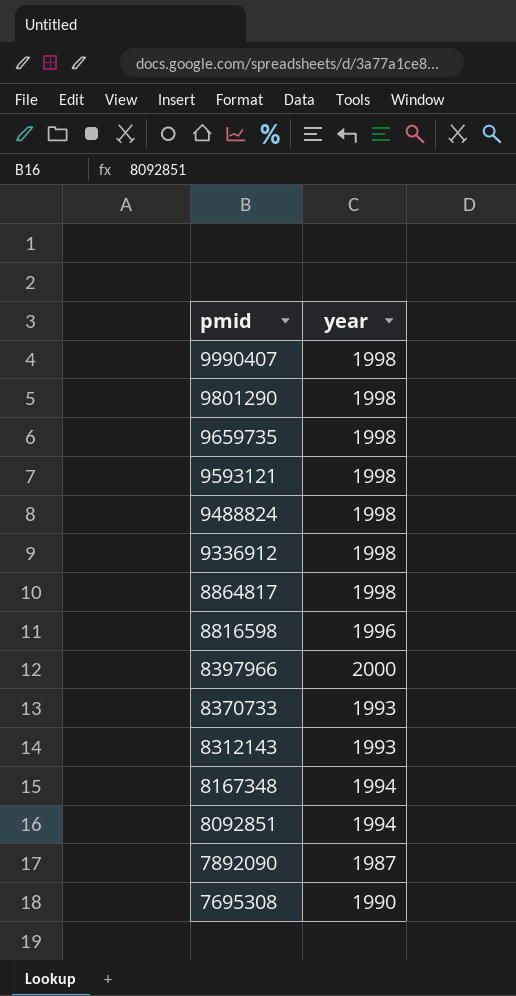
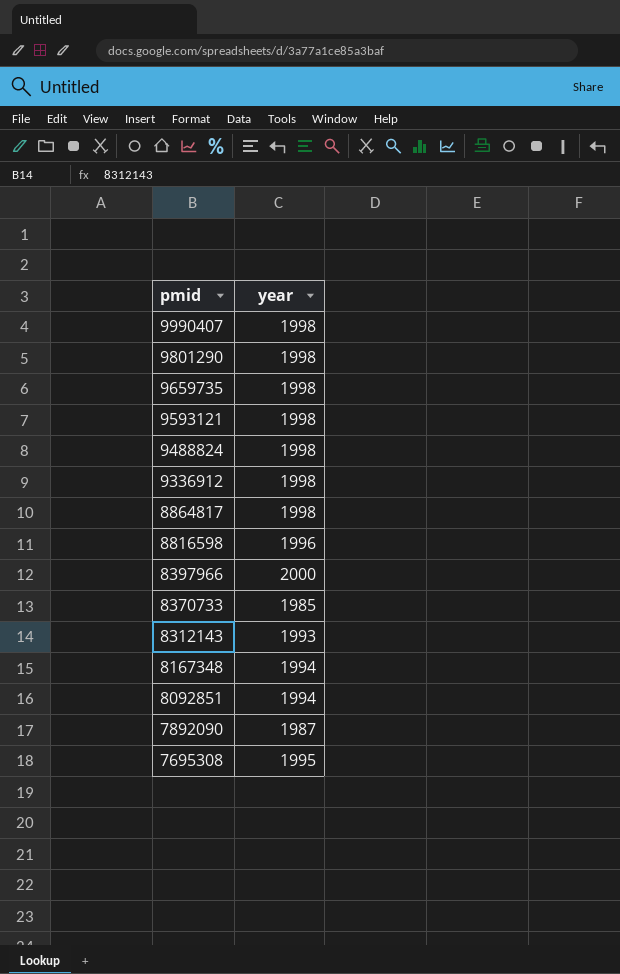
8370733 | year: 1993 -> 1985
7695308 | year: 1990 -> 1995

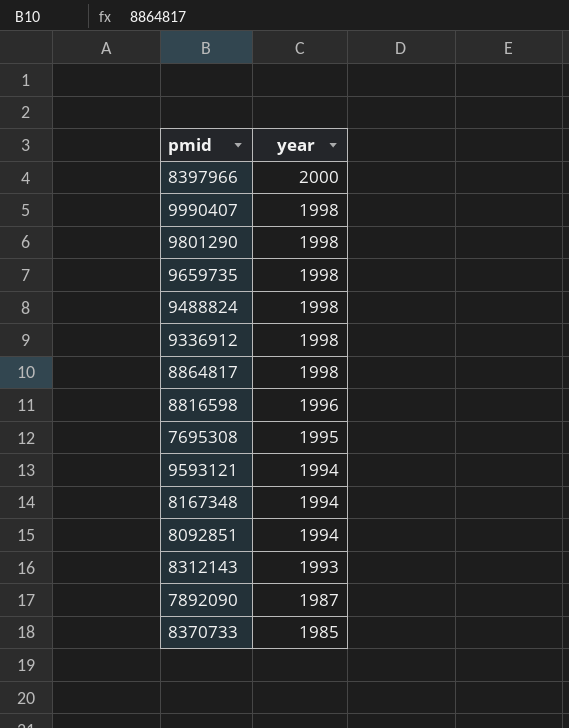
row order: pmid descending -> year descending
9593121 | year: 1998 -> 1994

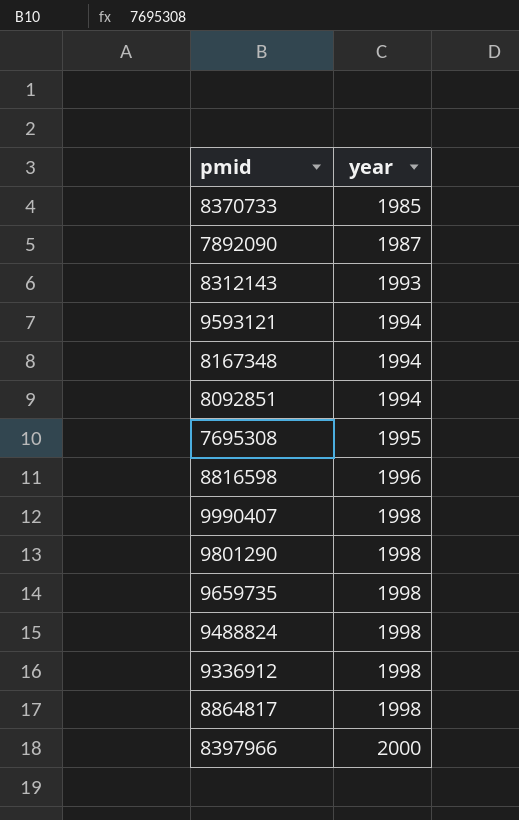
row order: year descending -> year ascending

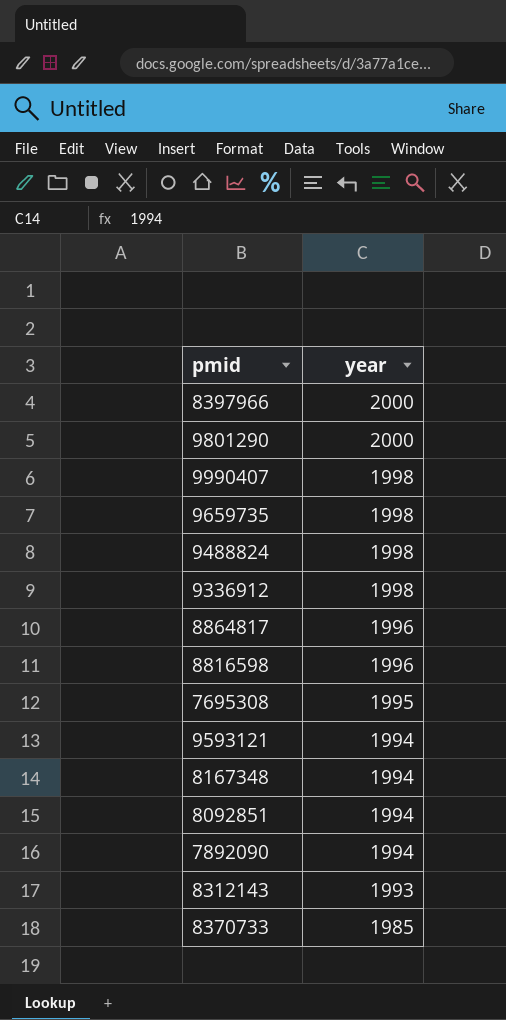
row order: year ascending -> year descending
9801290 | year: 1998 -> 2000
8864817 | year: 1998 -> 1996
7892090 | year: 1987 -> 1994

